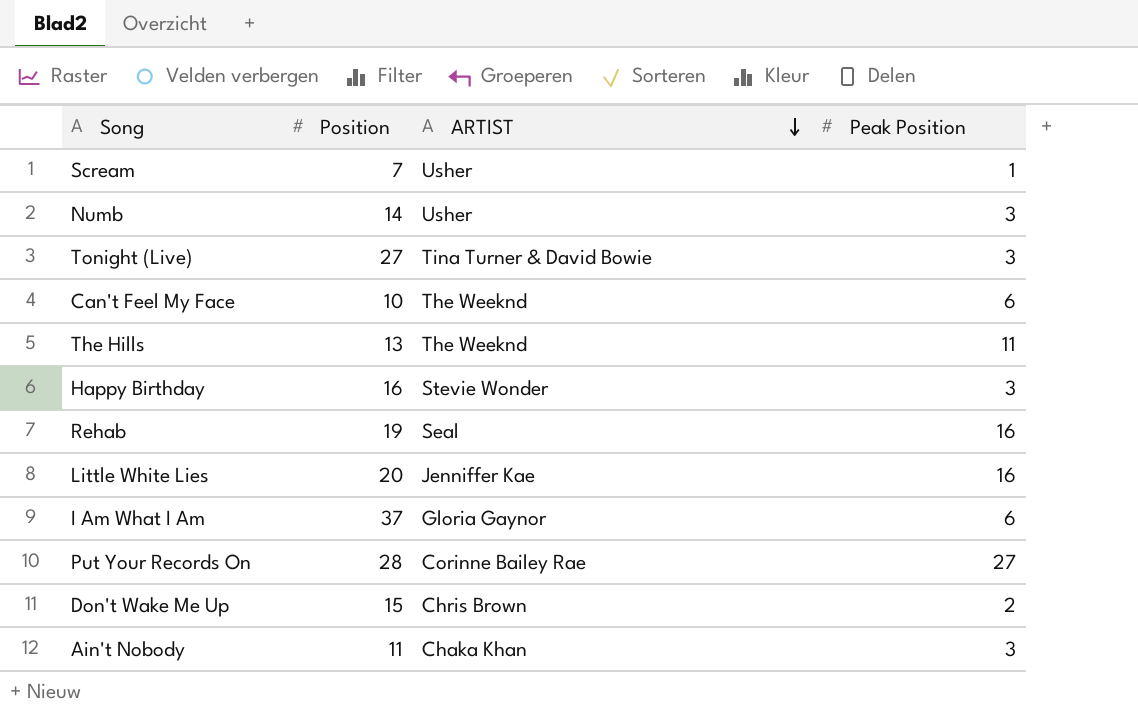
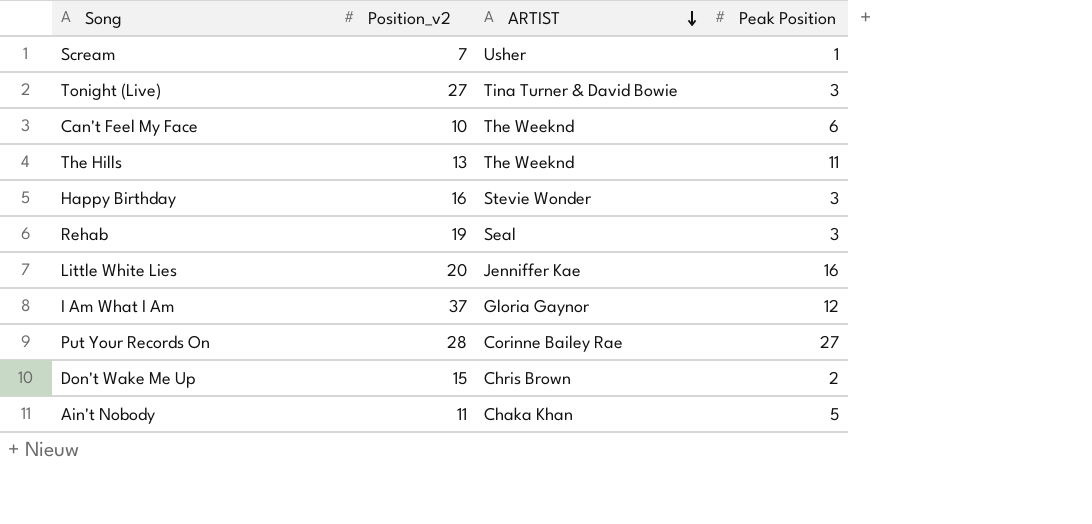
column name: Position -> Position_v2
row Numb: 14 | Usher | 3 -> none
Rehab | Peak Position: 16 -> 3
I Am What I Am | Peak Position: 6 -> 12
Ain't Nobody | Peak Position: 3 -> 5

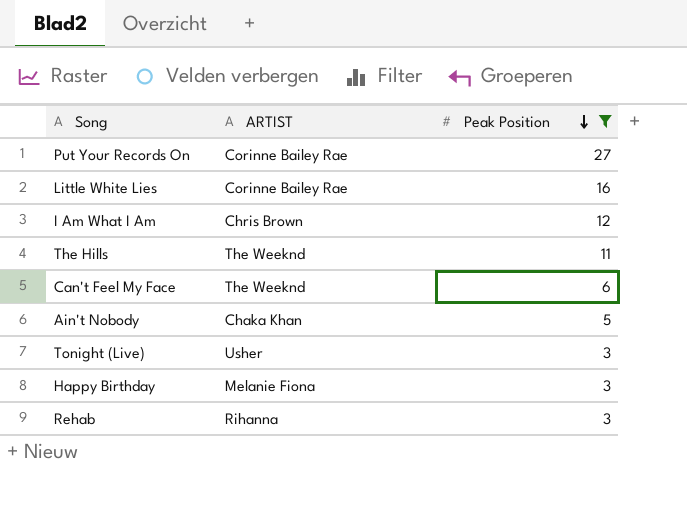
filter: none -> Peak Position >= 3
row order: ARTIST descending -> Peak Position descending
column Position_v2 | position: 2 -> none
Little White Lies | ARTIST: Jenniffer Kae -> Corinne Bailey Rae
I Am What I Am | ARTIST: Gloria Gaynor -> Chris Brown
Tonight (Live) | ARTIST: Tina Turner & David Bowie -> Usher
Happy Birthday | ARTIST: Stevie Wonder -> Melanie Fiona
Rehab | ARTIST: Seal -> Rihanna

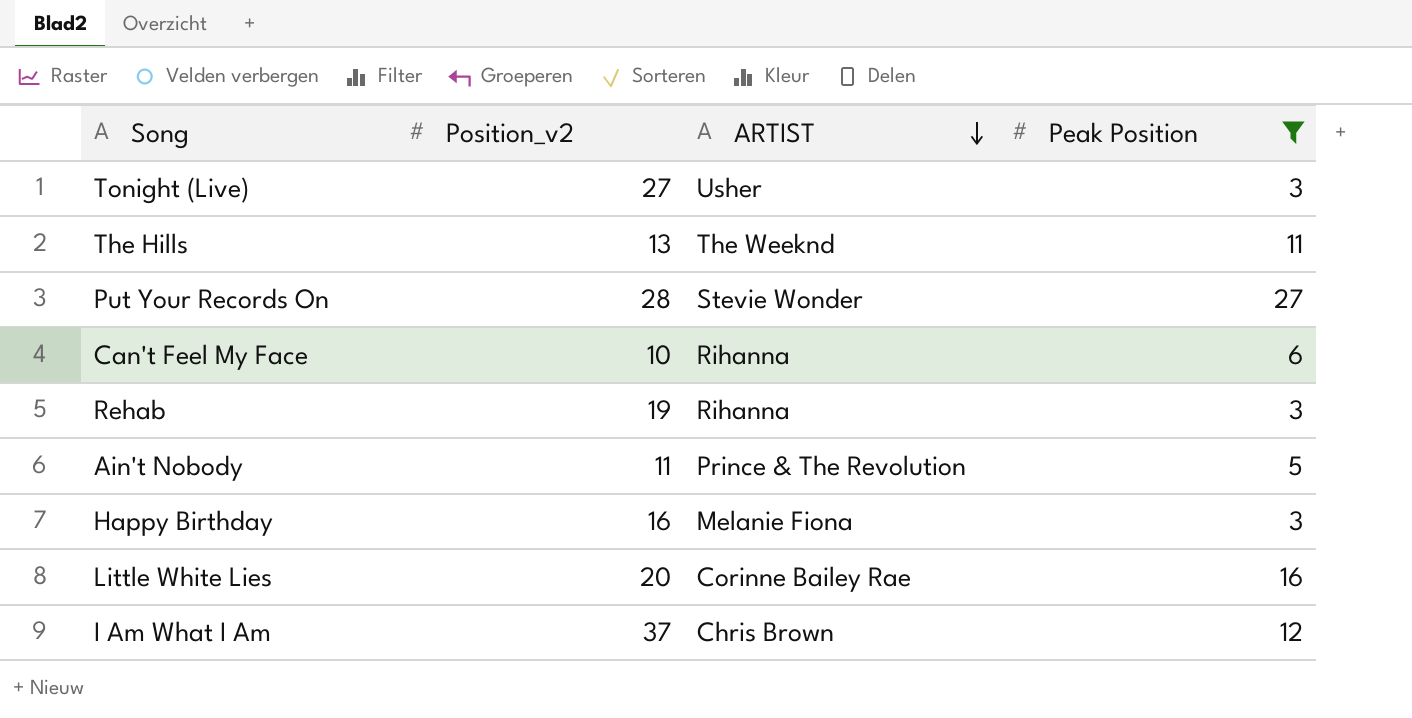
row order: Peak Position descending -> ARTIST descending
column Position_v2 | position: none -> 2
Put Your Records On | ARTIST: Corinne Bailey Rae -> Stevie Wonder
Can't Feel My Face | ARTIST: The Weeknd -> Rihanna
Ain't Nobody | ARTIST: Chaka Khan -> Prince & The Revolution

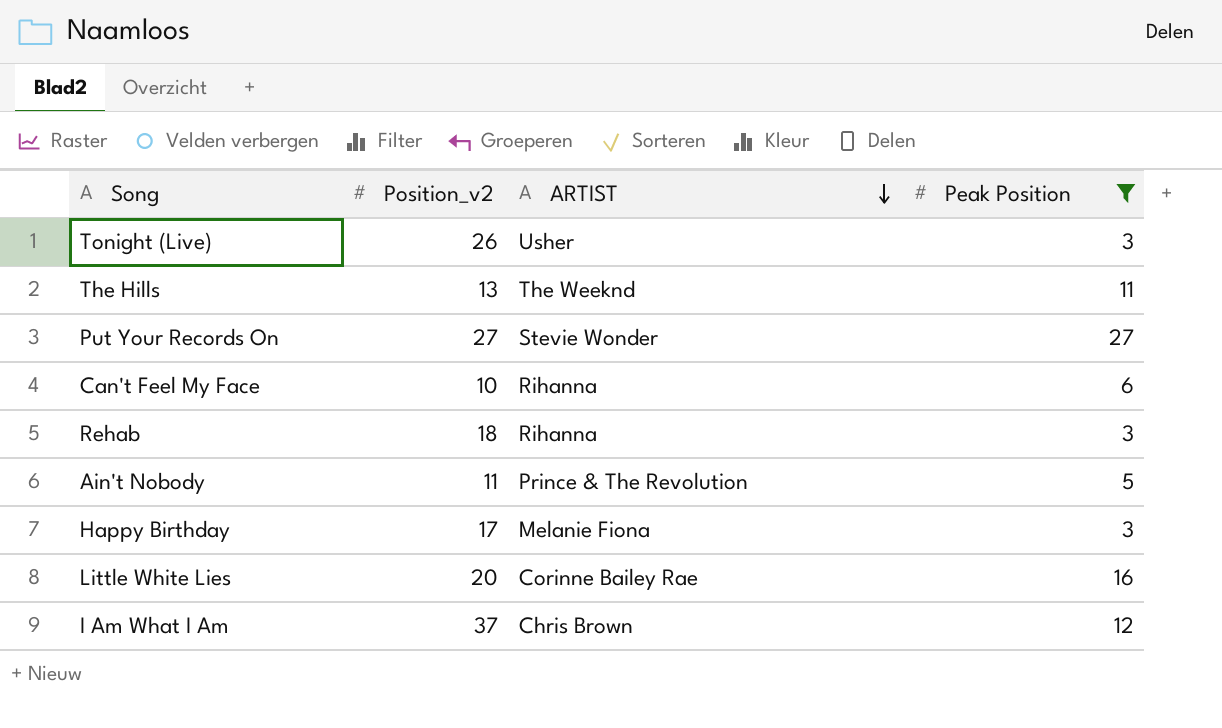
Tonight (Live) | Position_v2: 27 -> 26
Put Your Records On | Position_v2: 28 -> 27
Rehab | Position_v2: 19 -> 18
Happy Birthday | Position_v2: 16 -> 17

